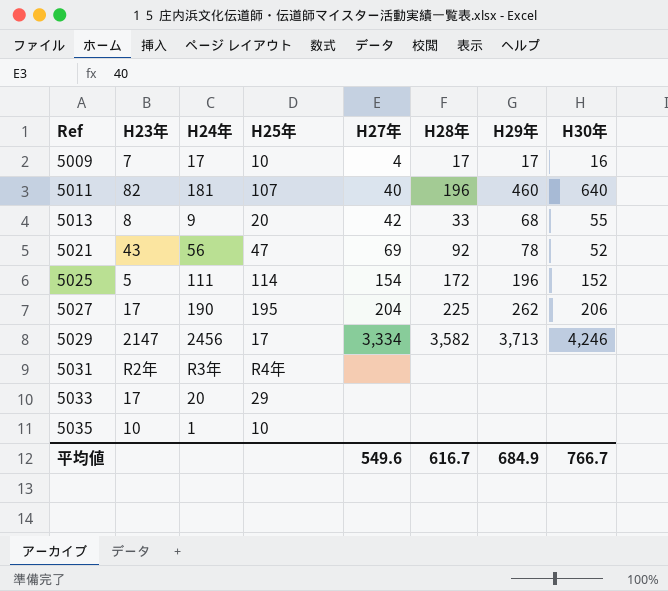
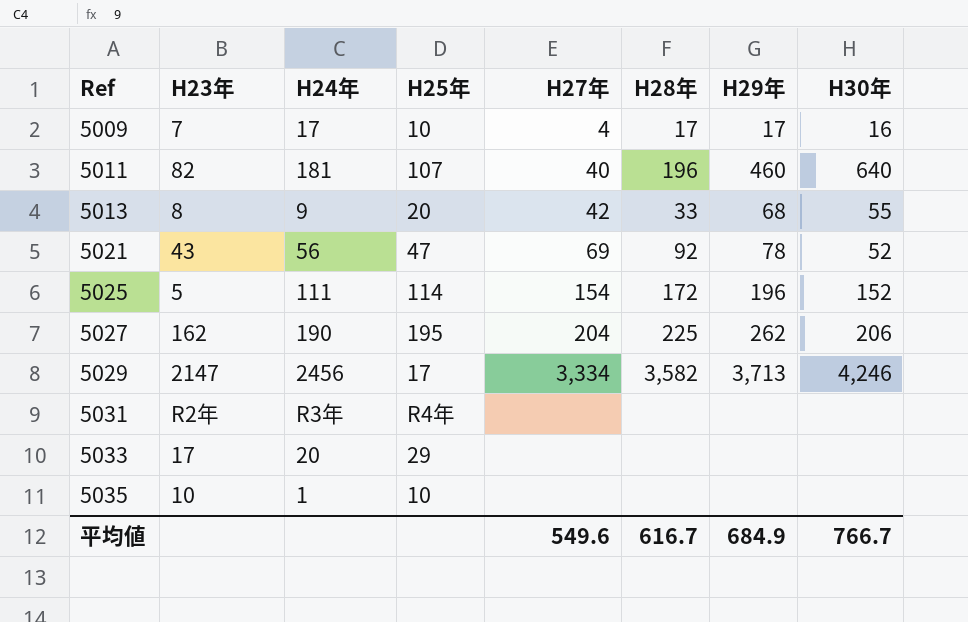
5027 | H23年: 17 -> 162

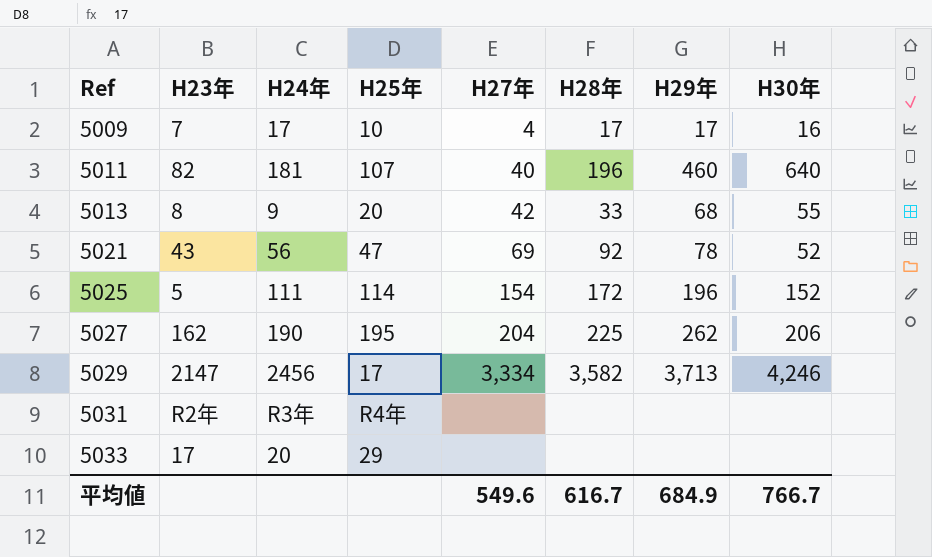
row 5035: 10 | 1 | 10 | none | none | none | none -> none

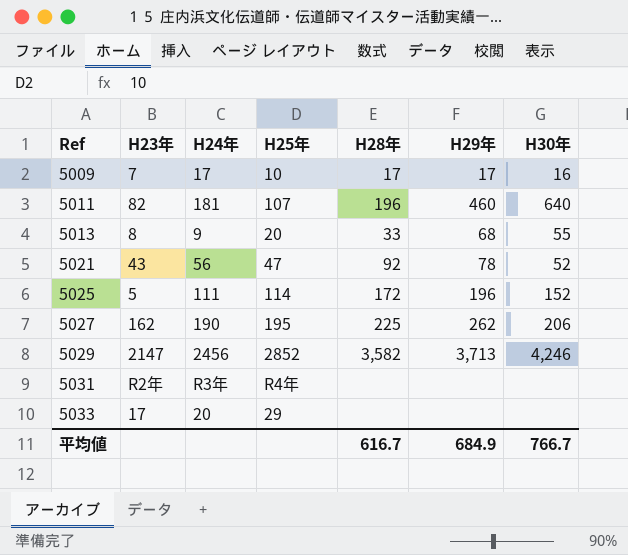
column H27年 | position: 5 -> none
5029 | H25年: 17 -> 2852

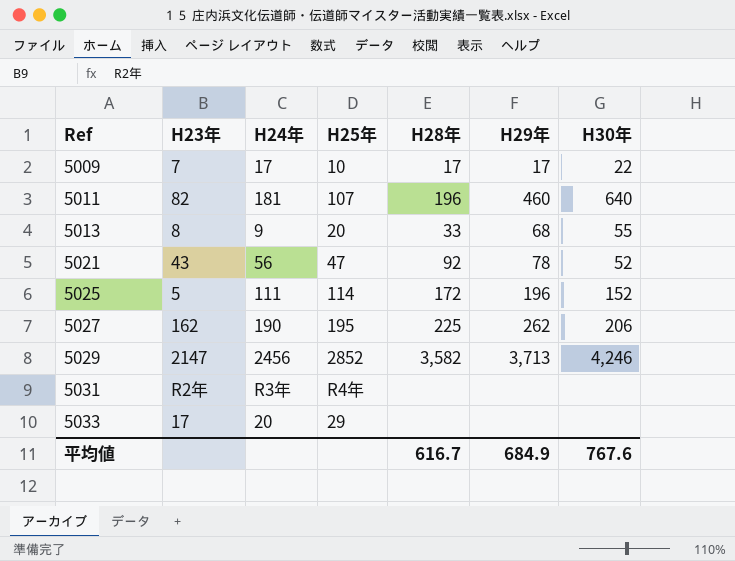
5009 | H30年: 16 -> 22
平均値 | H30年: 766.7 -> 767.6

